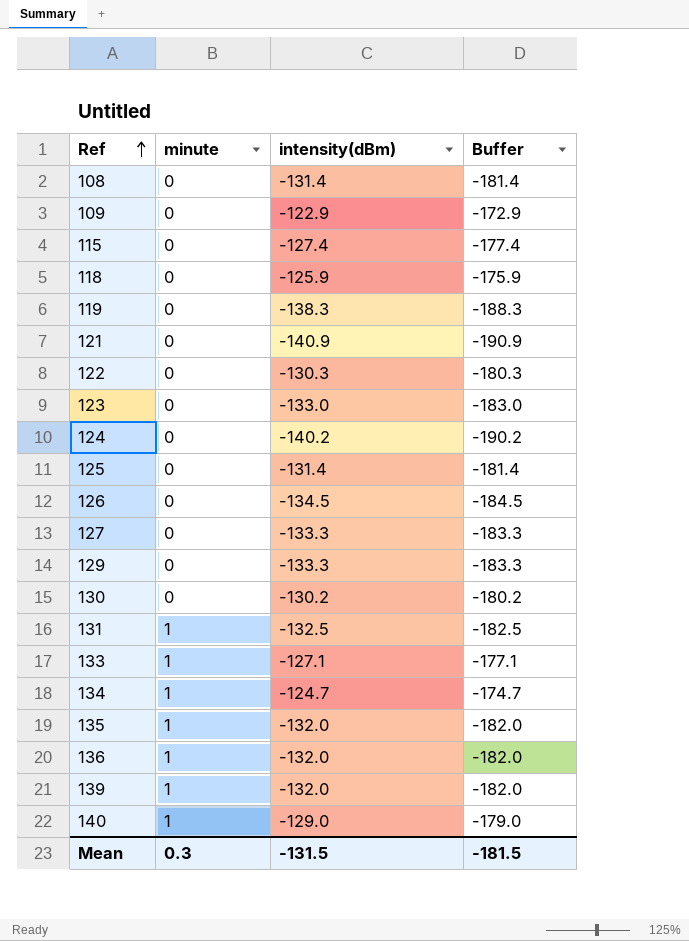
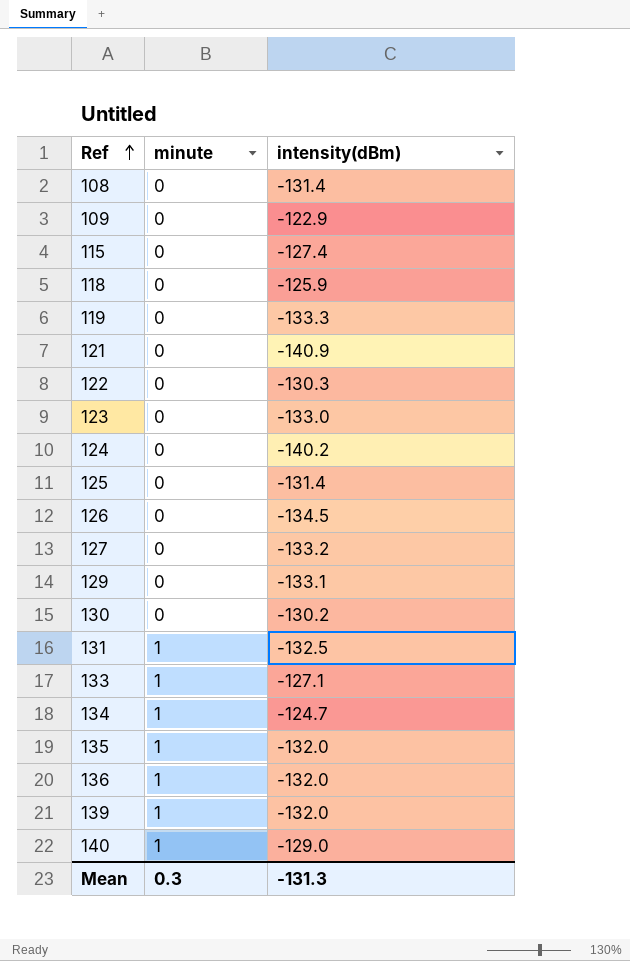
column Buffer | formula: [intensity(dBm)] - 50 -> none
119 | intensity(dBm): -138.3 -> -133.3
127 | intensity(dBm): -133.3 -> -133.2
129 | intensity(dBm): -133.3 -> -133.1
Mean | intensity(dBm): -131.5 -> -131.3

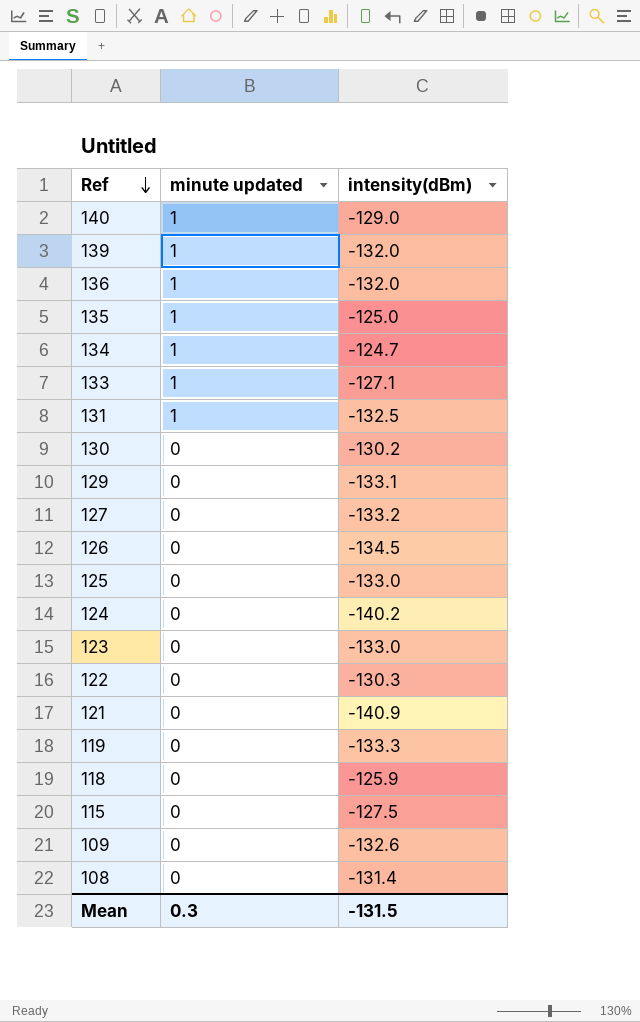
row order: Ref ascending -> Ref descending
column name: minute -> minute updated
135 | intensity(dBm): -132.0 -> -125.0
125 | intensity(dBm): -131.4 -> -133.0
115 | intensity(dBm): -127.4 -> -127.5
109 | intensity(dBm): -122.9 -> -132.6
Mean | intensity(dBm): -131.3 -> -131.5

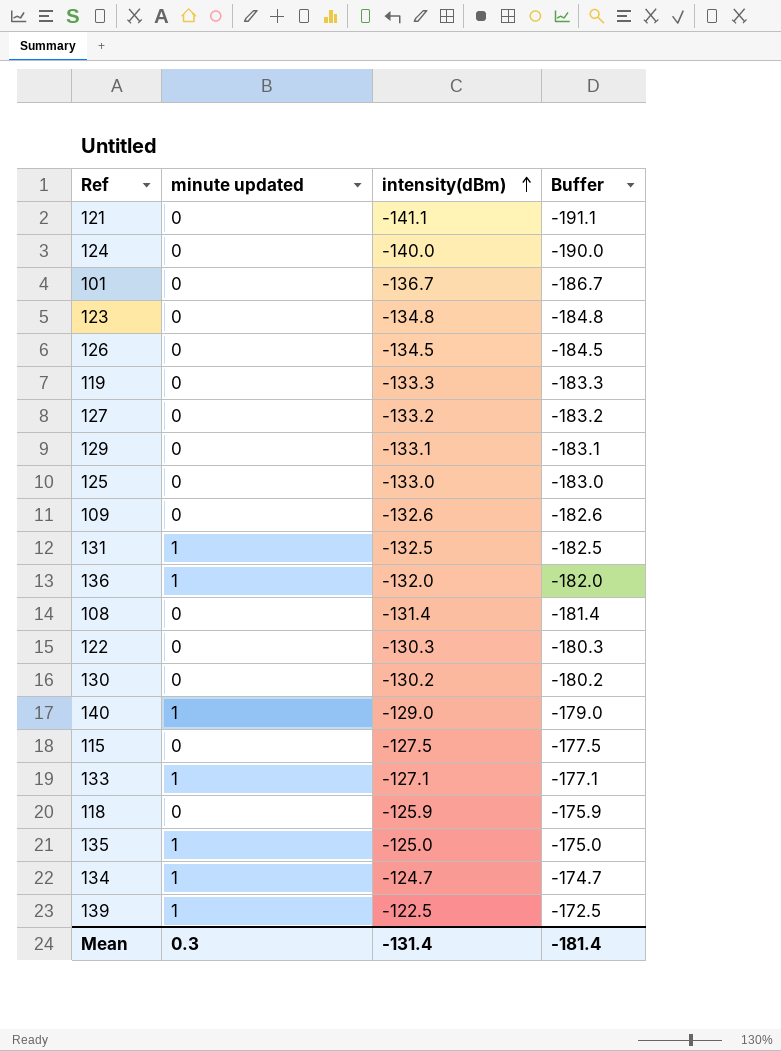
row order: Ref descending -> intensity(dBm) ascending
column Buffer | formula: none -> [intensity(dBm)] - 50
121 | intensity(dBm): -140.9 -> -141.1
124 | intensity(dBm): -140.2 -> -140.0
row 101: none -> 0 | -136.7 | -186.7
123 | intensity(dBm): -133.0 -> -134.8
139 | intensity(dBm): -132.0 -> -122.5
Mean | intensity(dBm): -131.5 -> -131.4

